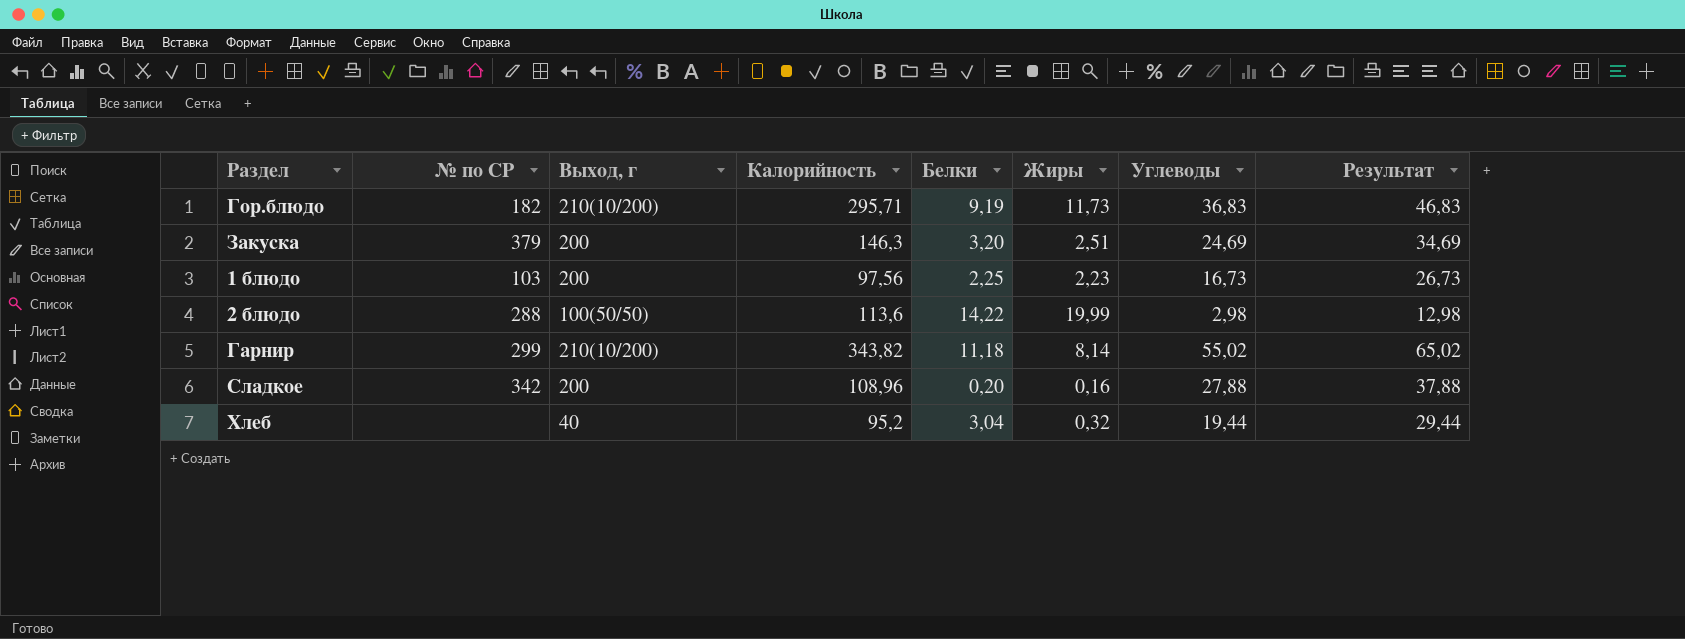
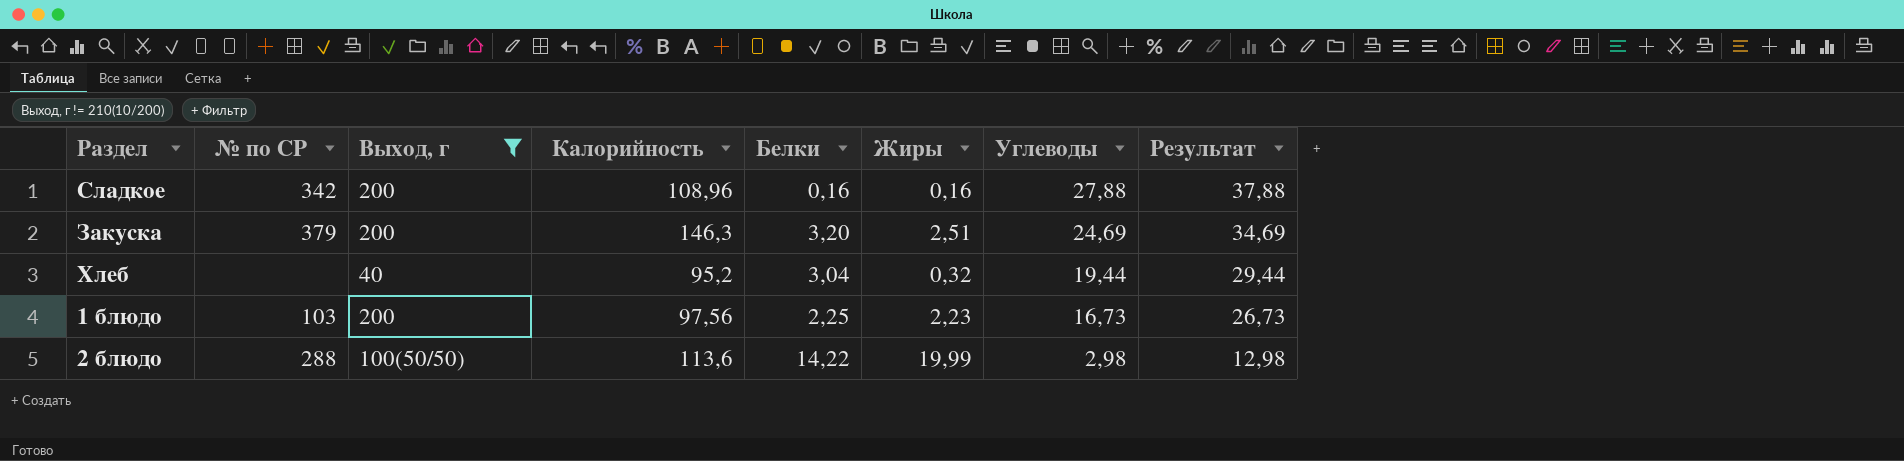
filter: none -> Выход, г != 210(10/200)
row order: none -> Углеводы descending
Сладкое | Белки: 0,20 -> 0,16

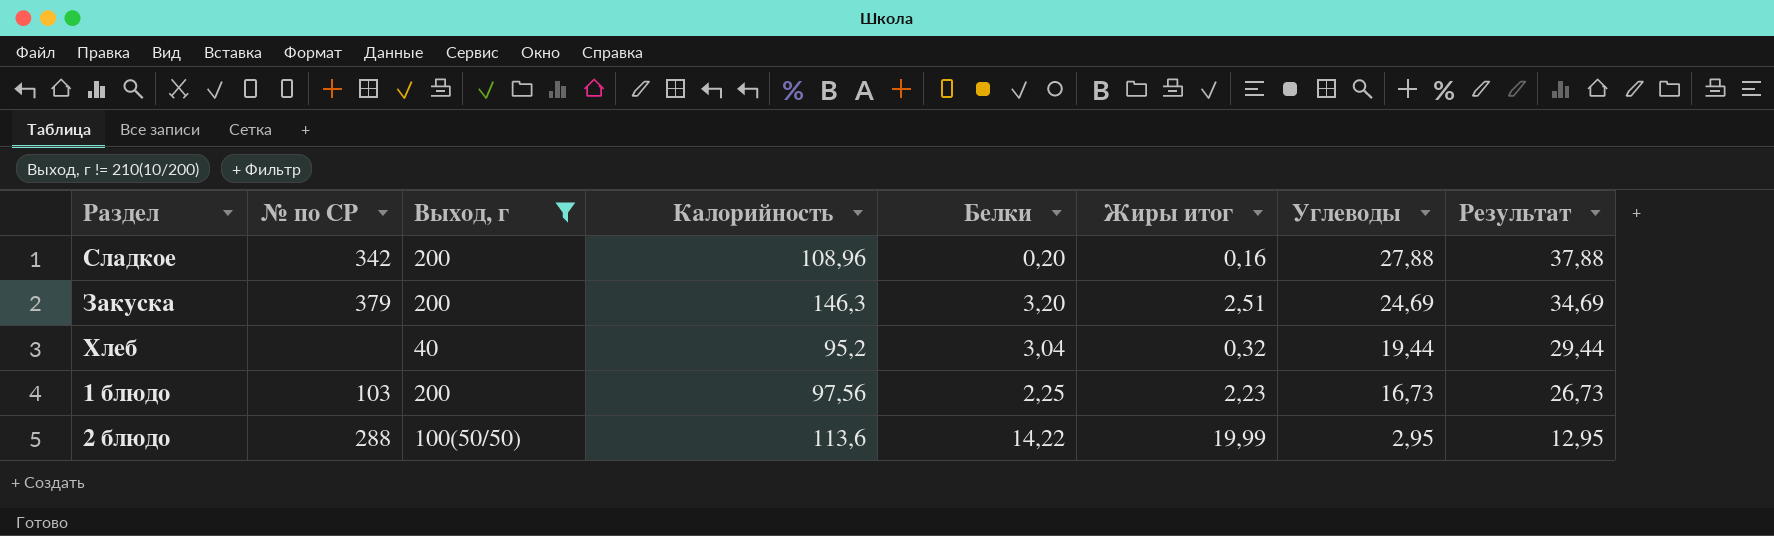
column name: Жиры -> Жиры итог
Сладкое | Белки: 0,16 -> 0,20
2 блюдо | Углеводы: 2,98 -> 2,95
2 блюдо | Результат: 12,98 -> 12,95

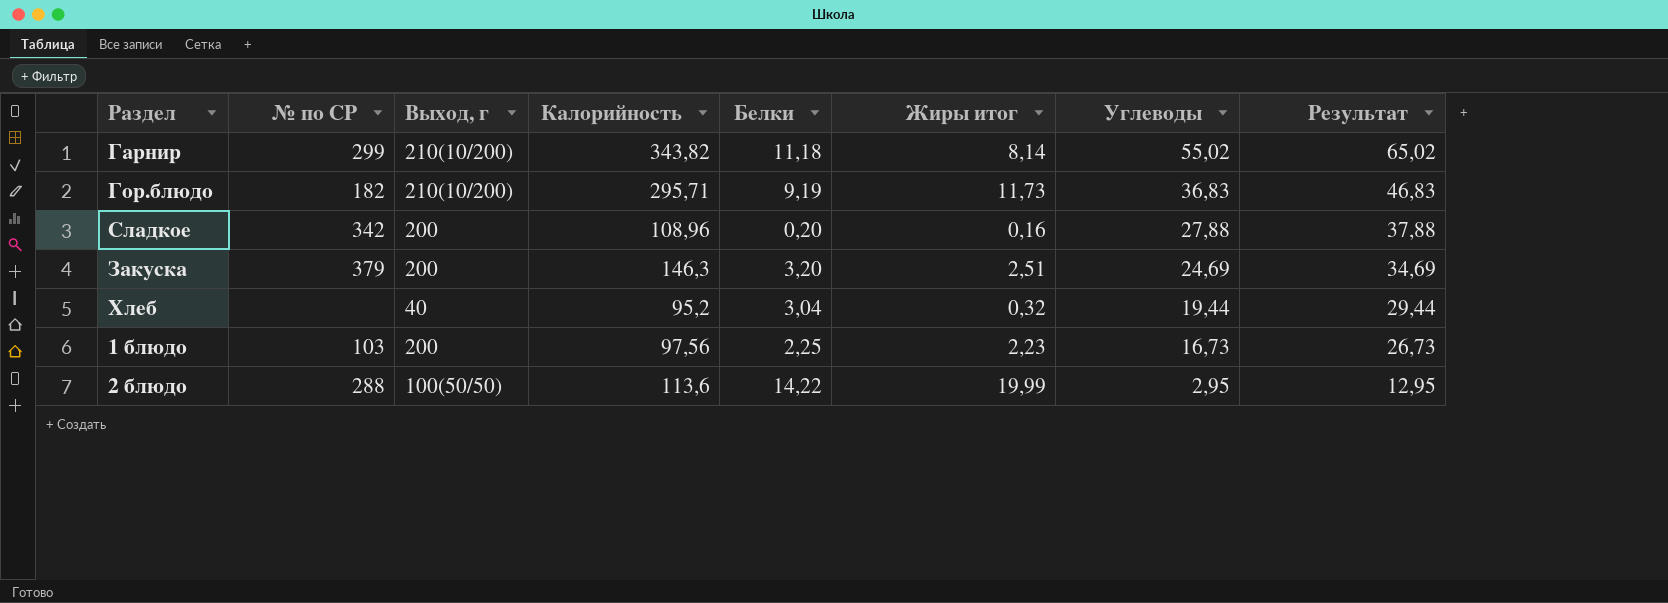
filter: Выход, г != 210(10/200) -> none

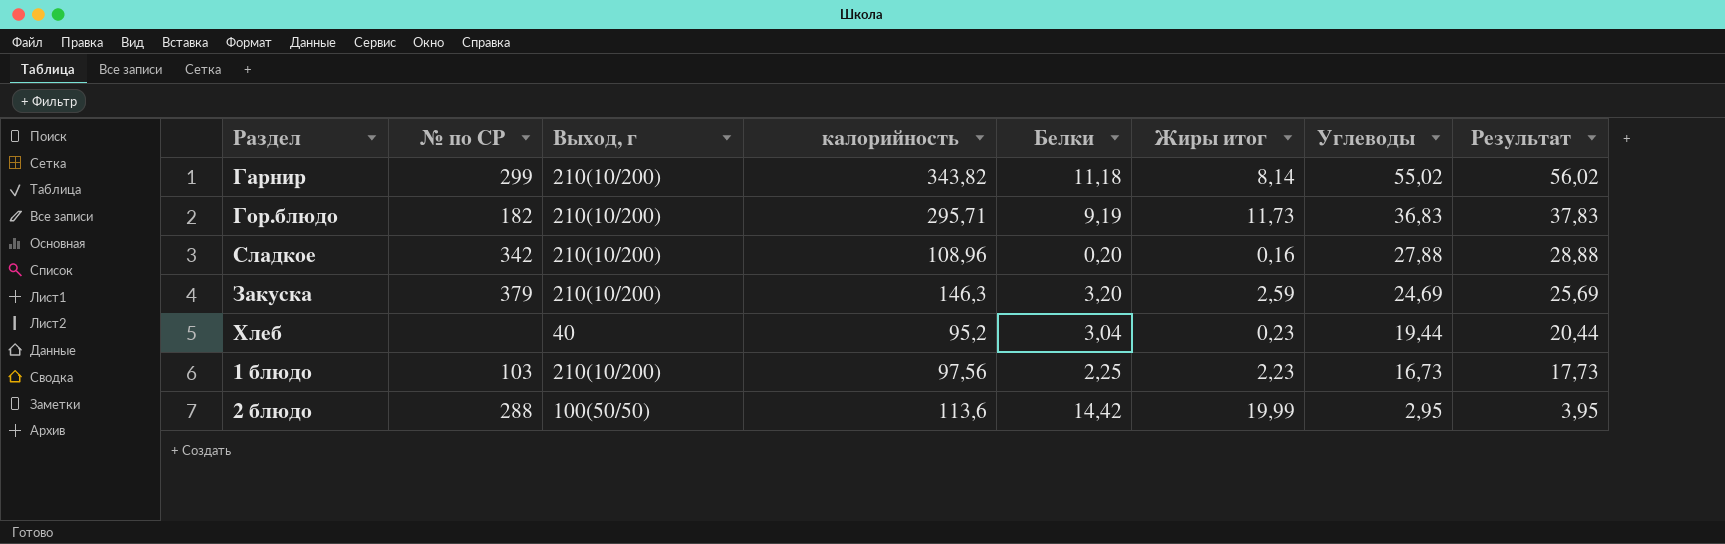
column name: Калорийность -> калорийность
column Результат | formula: [Углеводы] + 10 -> [Углеводы] + 1
Сладкое | Выход, г: 200 -> 210(10/200)
Закуска | Выход, г: 200 -> 210(10/200)
Закуска | Жиры итог: 2,51 -> 2,59
Хлеб | Жиры итог: 0,32 -> 0,23
1 блюдо | Выход, г: 200 -> 210(10/200)
2 блюдо | Белки: 14,22 -> 14,42

